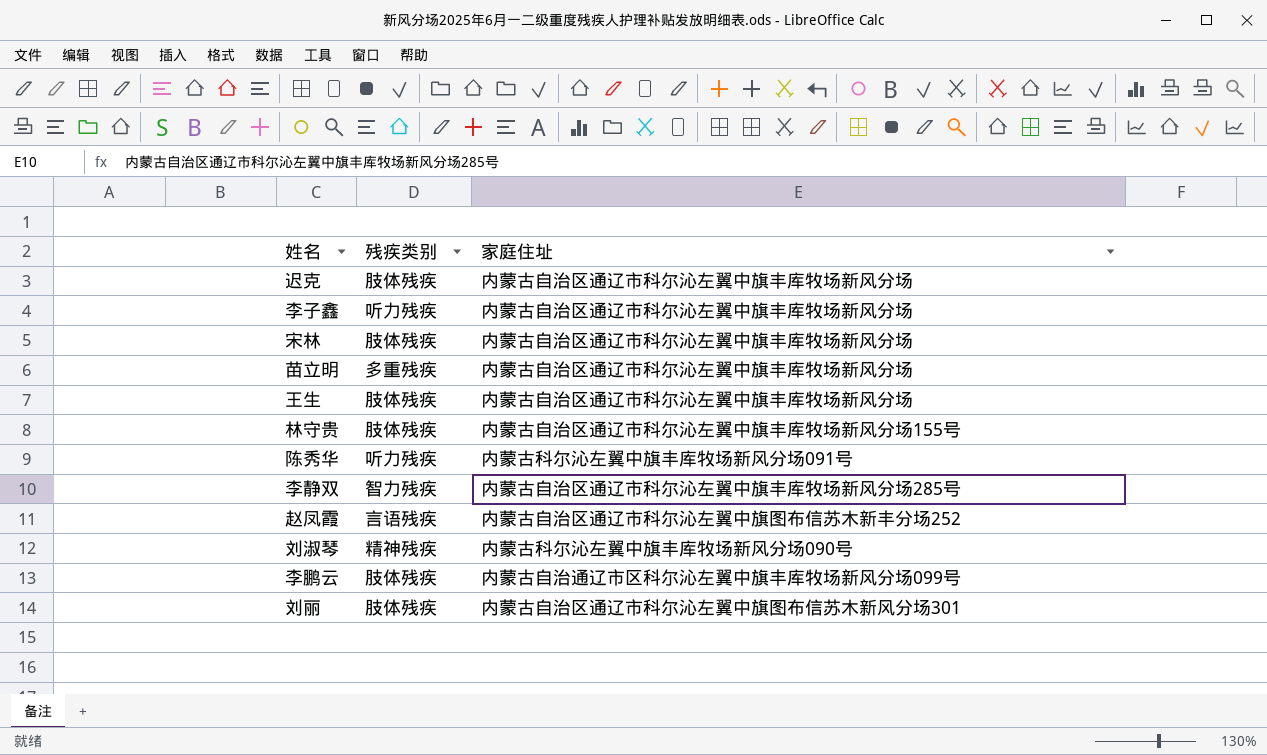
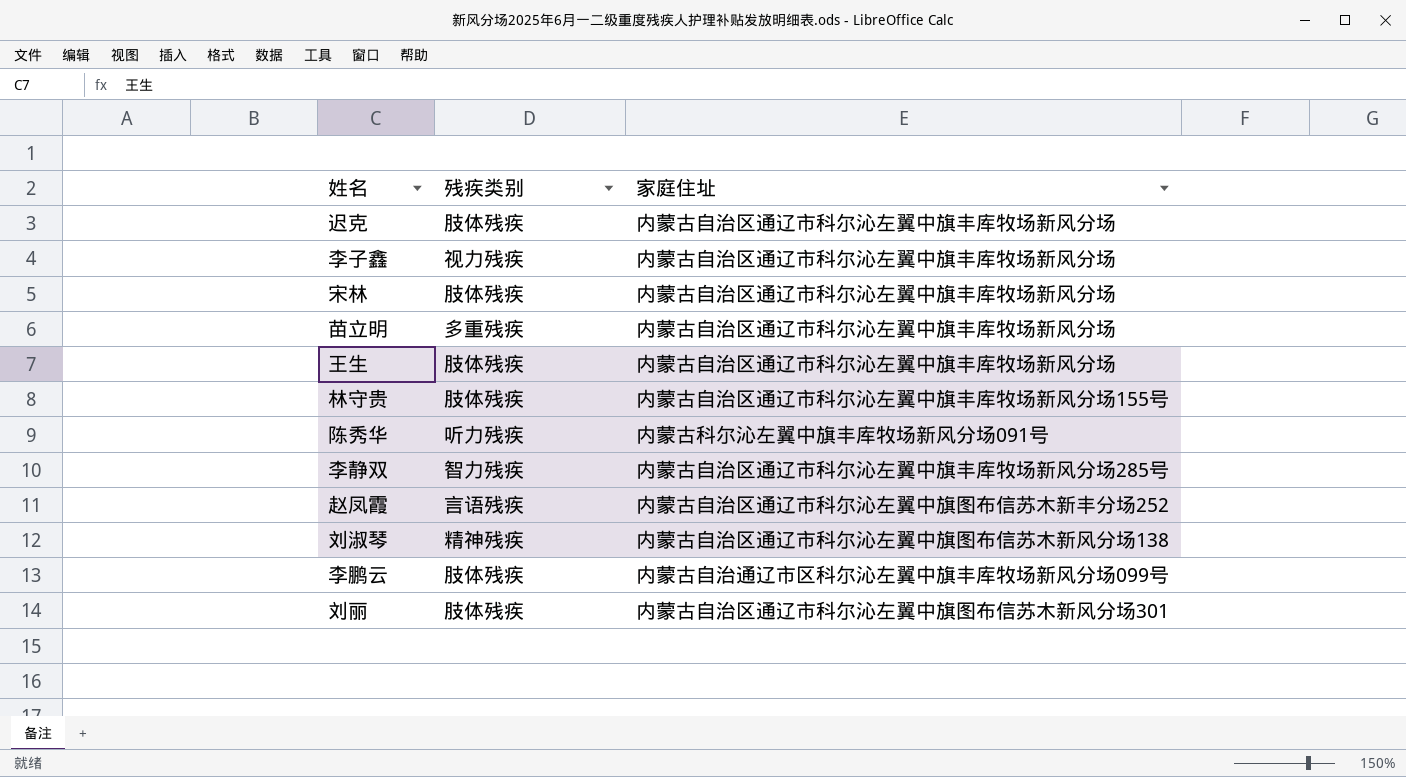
李子鑫 | 残疾类别: 听力残疾 -> 视力残疾
刘淑琴 | 家庭住址: 内蒙古科尔沁左翼中旗丰库牧场新风分场090号 -> 内蒙古自治区通辽市科尔沁左翼中旗图布信苏木新风分场138

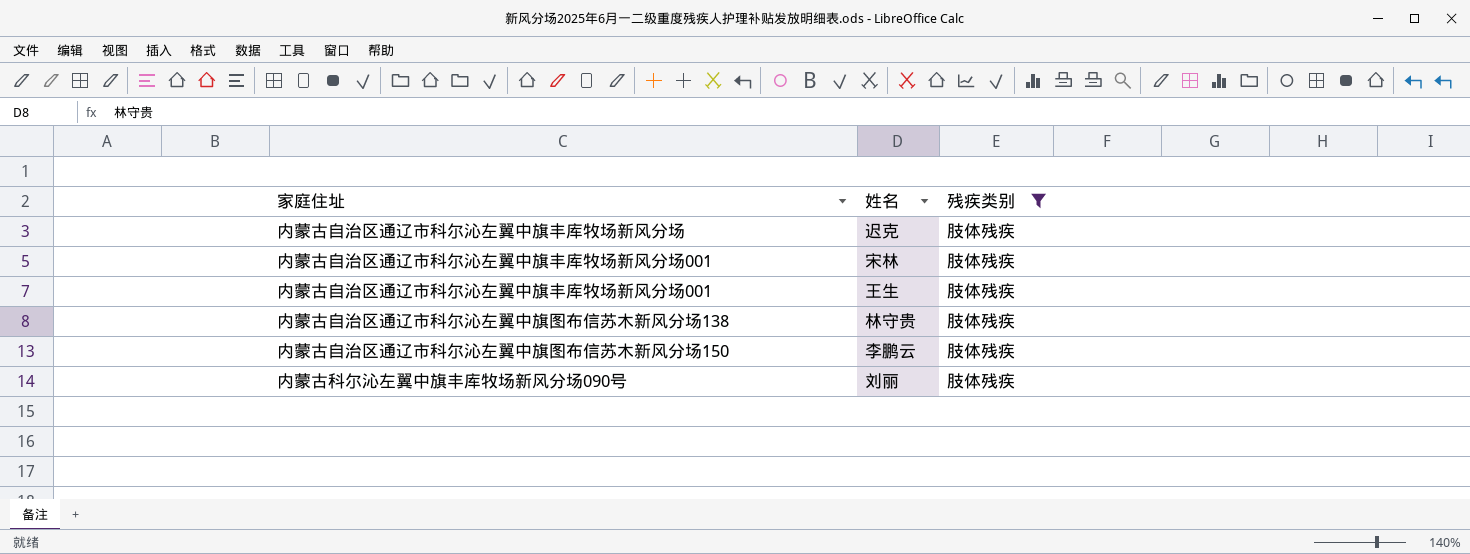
filter: none -> 残疾类别 = 肢体残疾
column 家庭住址 | position: 3 -> 1
宋林 | 家庭住址: 内蒙古自治区通辽市科尔沁左翼中旗丰库牧场新风分场 -> 内蒙古自治区通辽市科尔沁左翼中旗丰库牧场新风分场001
王生 | 家庭住址: 内蒙古自治区通辽市科尔沁左翼中旗丰库牧场新风分场 -> 内蒙古自治区通辽市科尔沁左翼中旗丰库牧场新风分场001
林守贵 | 家庭住址: 内蒙古自治区通辽市科尔沁左翼中旗丰库牧场新风分场155号 -> 内蒙古自治区通辽市科尔沁左翼中旗图布信苏木新风分场138
李鹏云 | 家庭住址: 内蒙古自治通辽市区科尔沁左翼中旗丰库牧场新风分场099号 -> 内蒙古自治区通辽市科尔沁左翼中旗图布信苏木新风分场150
刘丽 | 家庭住址: 内蒙古自治区通辽市科尔沁左翼中旗图布信苏木新风分场301 -> 内蒙古科尔沁左翼中旗丰库牧场新风分场090号

